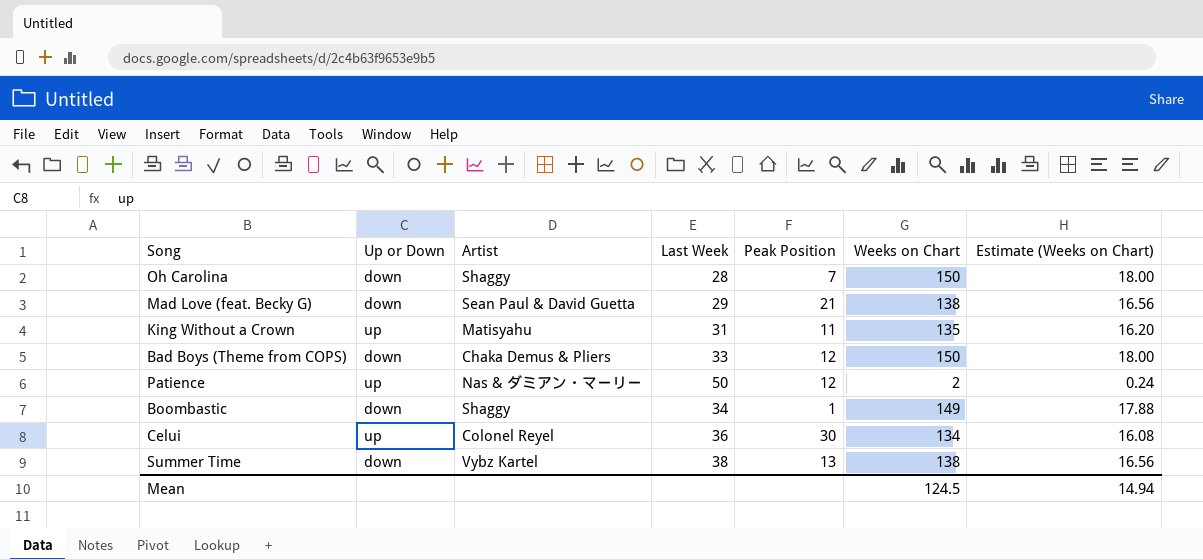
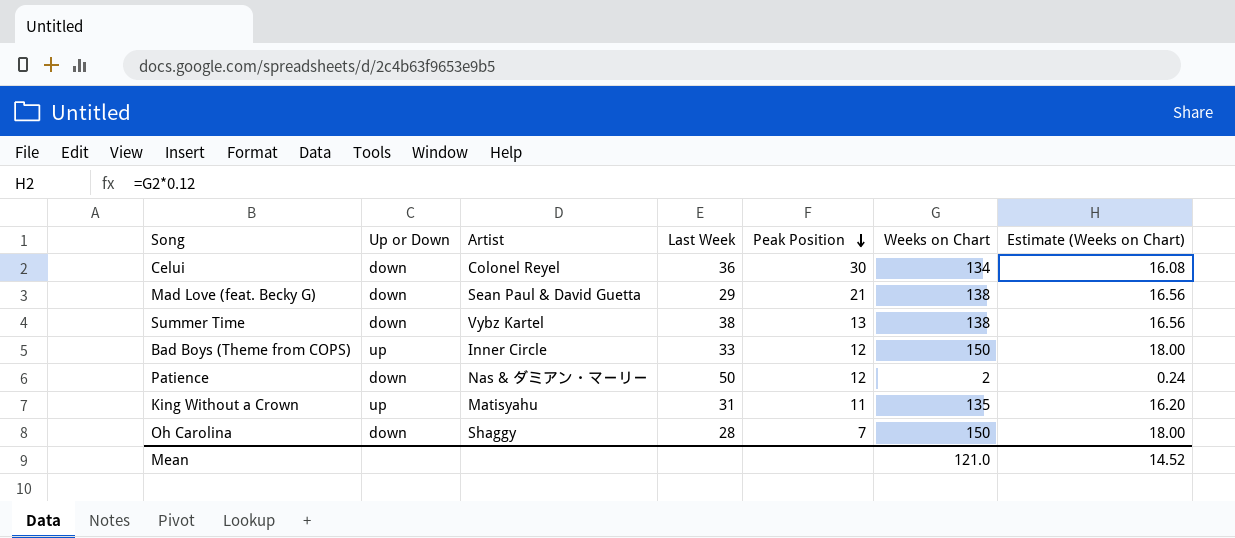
row order: none -> Peak Position descending
row Boombastic: down | Shaggy | 34 | 1 | 149 | 17.88 -> none
Celui | Up or Down: up -> down
Bad Boys (Theme from COPS) | Up or Down: down -> up
Bad Boys (Theme from COPS) | Artist: Chaka Demus & Pliers -> Inner Circle
Patience | Up or Down: up -> down
Mean | Weeks on Chart: 124.5 -> 121.0
Mean | Estimate (Weeks on Chart): 14.94 -> 14.52

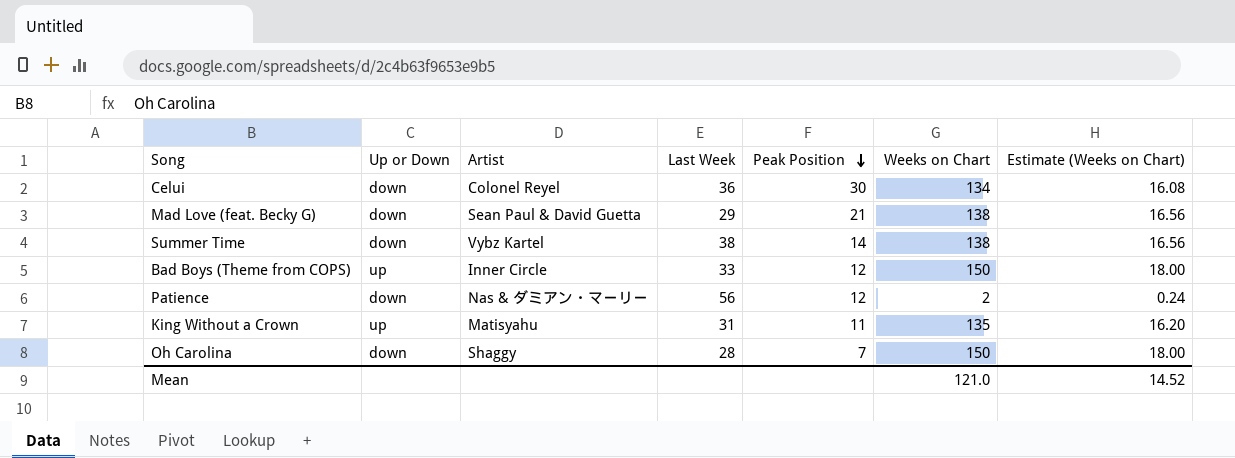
Summer Time | Peak Position: 13 -> 14
Patience | Last Week: 50 -> 56

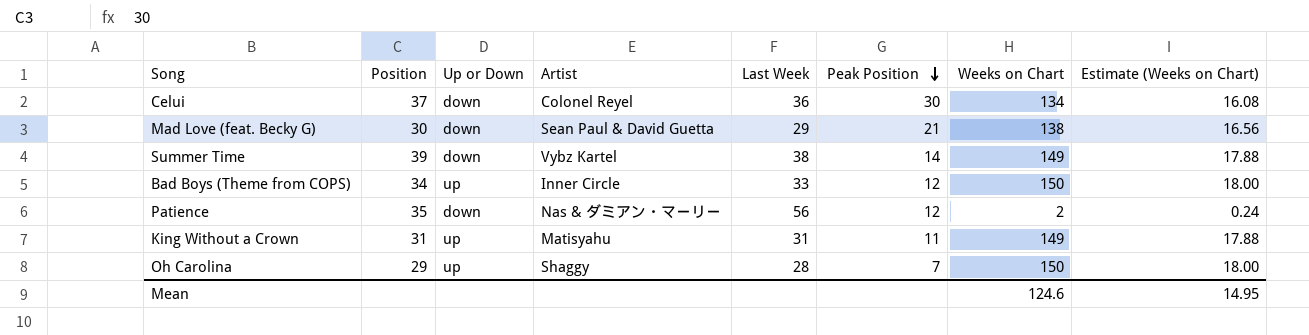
column Position | position: none -> 2
Summer Time | Weeks on Chart: 138 -> 149
Summer Time | Estimate (Weeks on Chart): 16.56 -> 17.88
King Without a Crown | Weeks on Chart: 135 -> 149
King Without a Crown | Estimate (Weeks on Chart): 16.20 -> 17.88
Oh Carolina | Up or Down: down -> up
Mean | Weeks on Chart: 121.0 -> 124.6
Mean | Estimate (Weeks on Chart): 14.52 -> 14.95

